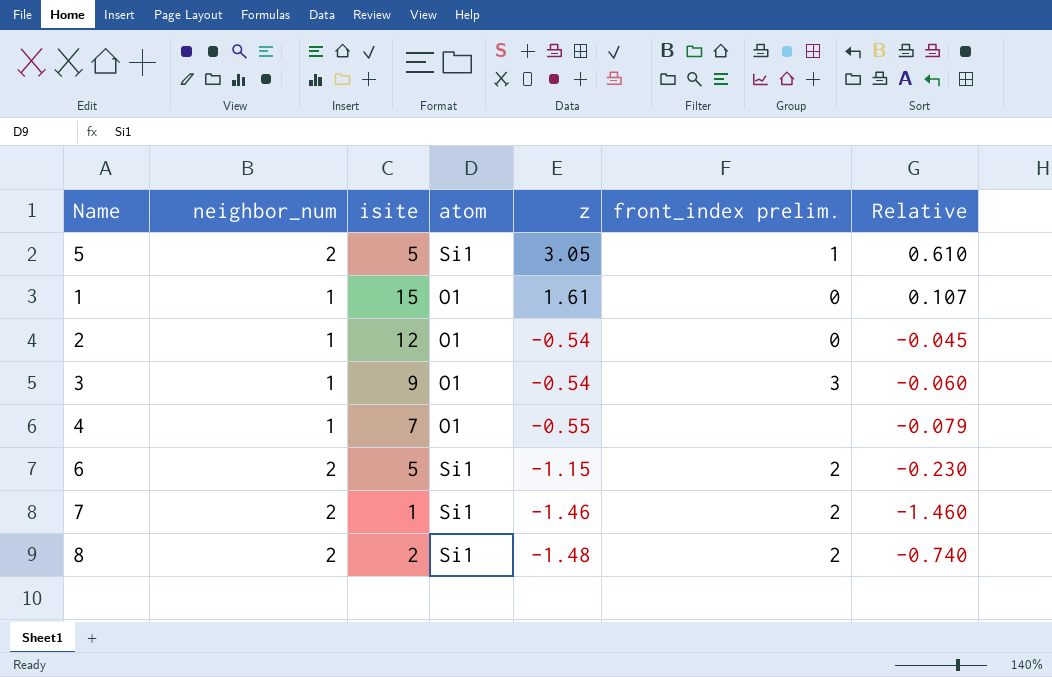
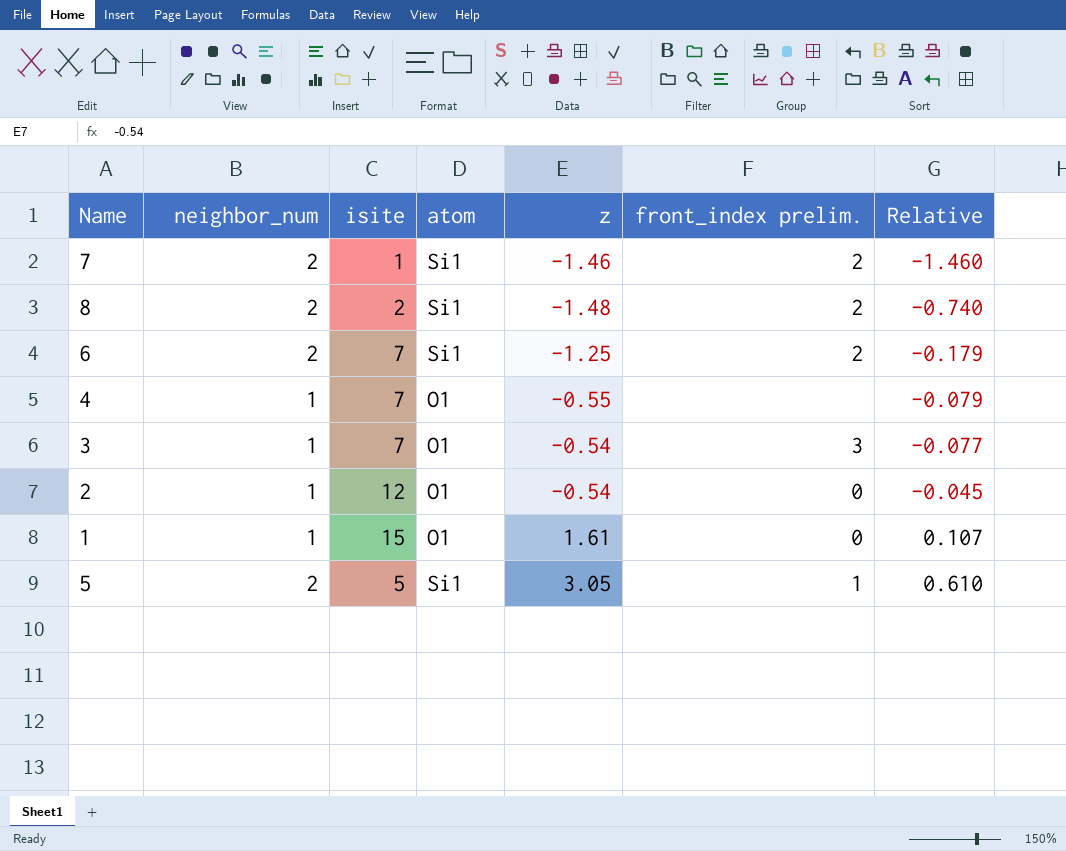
row order: z descending -> Relative ascending
6 | isite: 5 -> 7
6 | z: -1.15 -> -1.25
6 | Relative: -0.230 -> -0.179
3 | isite: 9 -> 7
3 | Relative: -0.060 -> -0.077

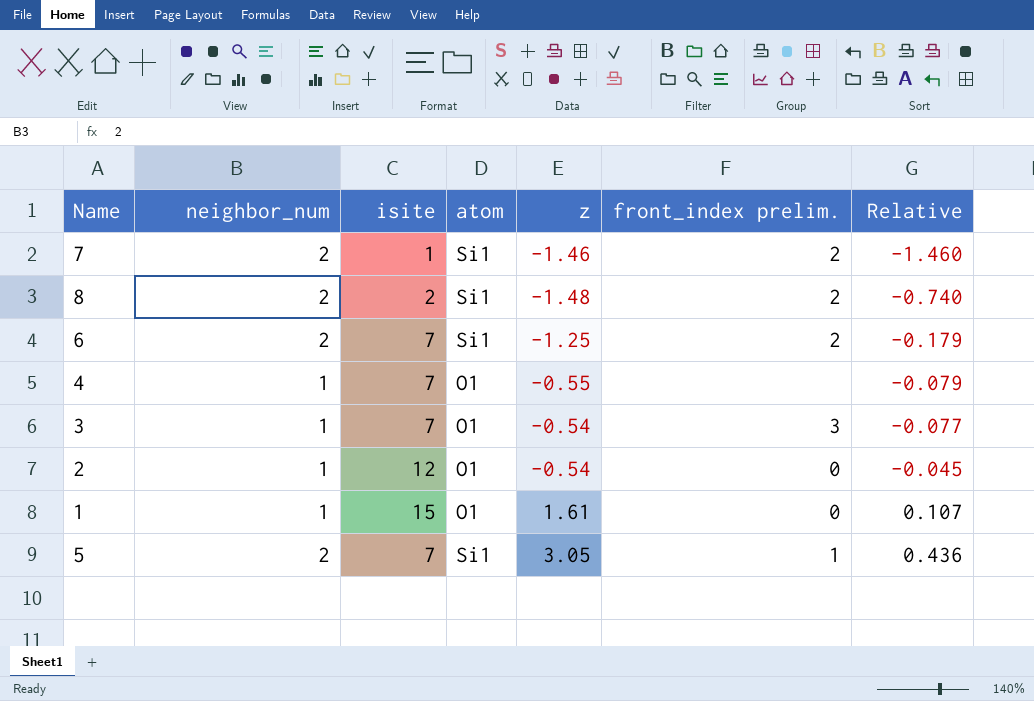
5 | isite: 5 -> 7
5 | Relative: 0.610 -> 0.436

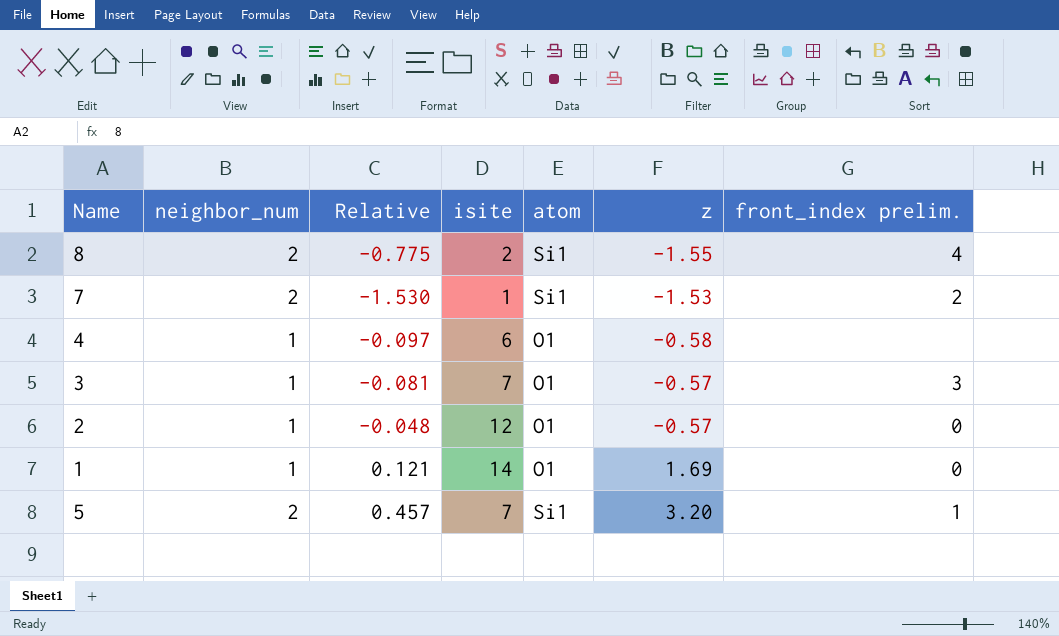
row order: Relative ascending -> z ascending
column Relative | position: 7 -> 3
row 6: 2 | 7 | Si1 | -1.25 | 2 | -0.179 -> none
8 | Relative: -0.740 -> -0.775
8 | z: -1.48 -> -1.55
8 | front_index prelim.: 2 -> 4
7 | Relative: -1.460 -> -1.530
7 | z: -1.46 -> -1.53
4 | Relative: -0.079 -> -0.097
4 | isite: 7 -> 6
4 | z: -0.55 -> -0.58
3 | Relative: -0.077 -> -0.081
3 | z: -0.54 -> -0.57
2 | Relative: -0.045 -> -0.048
2 | z: -0.54 -> -0.57
1 | Relative: 0.107 -> 0.121
1 | isite: 15 -> 14
1 | z: 1.61 -> 1.69
5 | Relative: 0.436 -> 0.457
5 | z: 3.05 -> 3.20

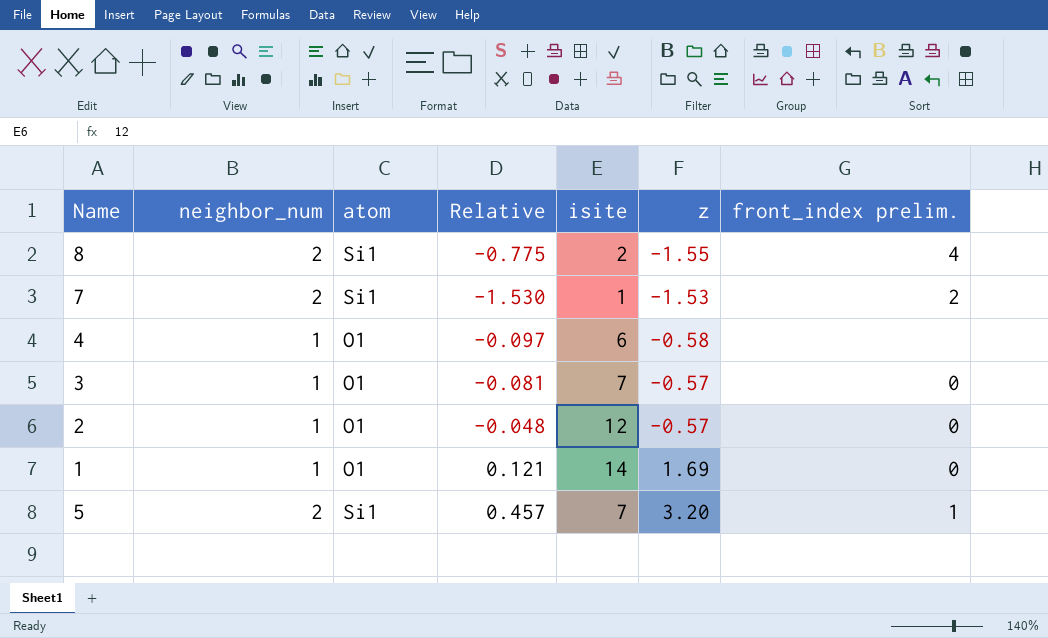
column atom | position: 5 -> 3
3 | front_index prelim.: 3 -> 0

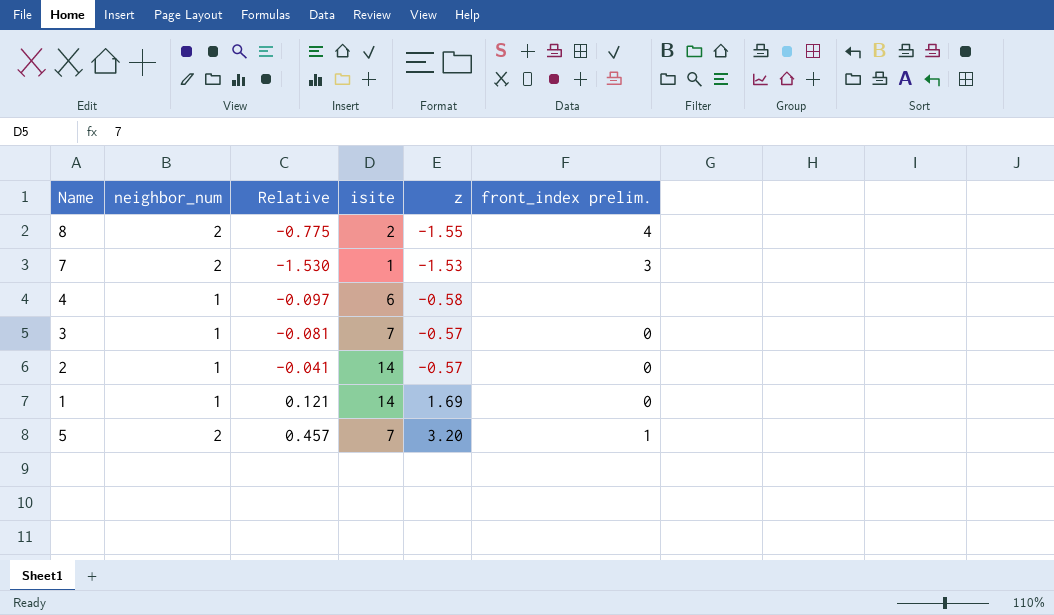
column atom | position: 3 -> none
7 | front_index prelim.: 2 -> 3
2 | Relative: -0.048 -> -0.041
2 | isite: 12 -> 14

